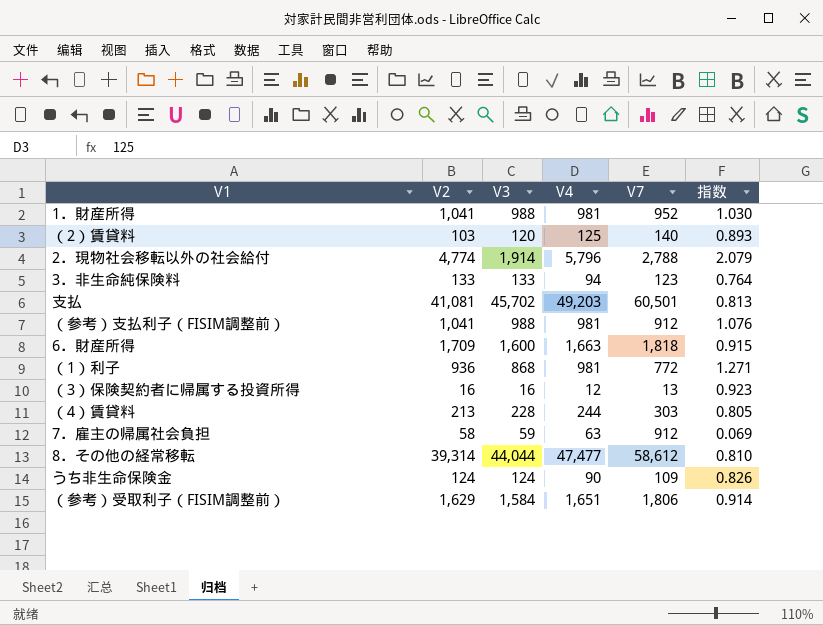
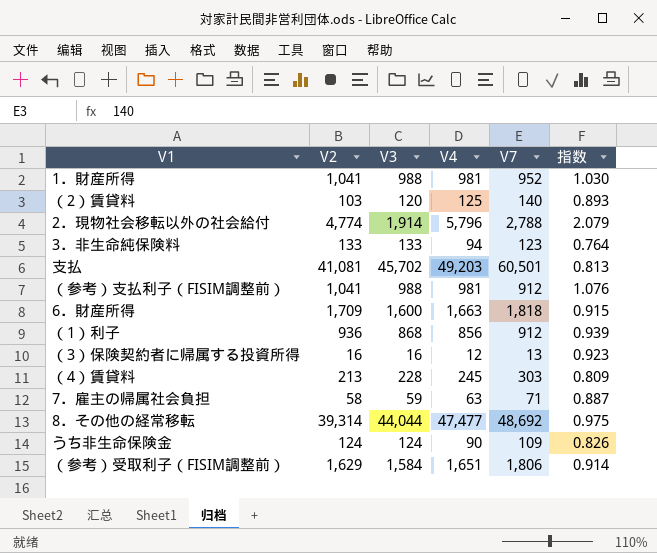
（1）利子 | V4: 981 -> 856
（1）利子 | V7: 772 -> 912
（1）利子 | 指数: 1.271 -> 0.939
（4）賃貸料 | V4: 244 -> 245
（4）賃貸料 | 指数: 0.805 -> 0.809
7．雇主の帰属社会負担 | V7: 912 -> 71
7．雇主の帰属社会負担 | 指数: 0.069 -> 0.887
8．その他の経常移転 | V7: 58,612 -> 48,692
8．その他の経常移転 | 指数: 0.810 -> 0.975

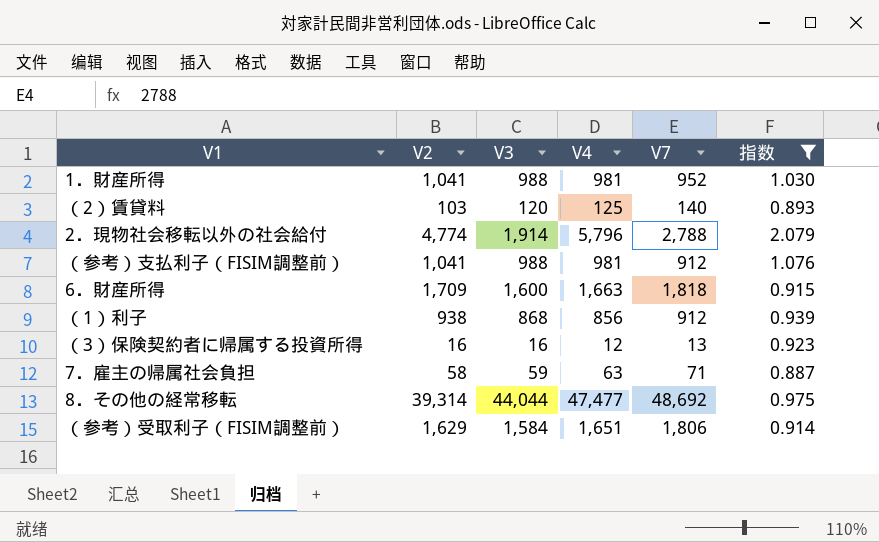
filter: none -> 指数 >= 0.887
（1）利子 | V2: 936 -> 938

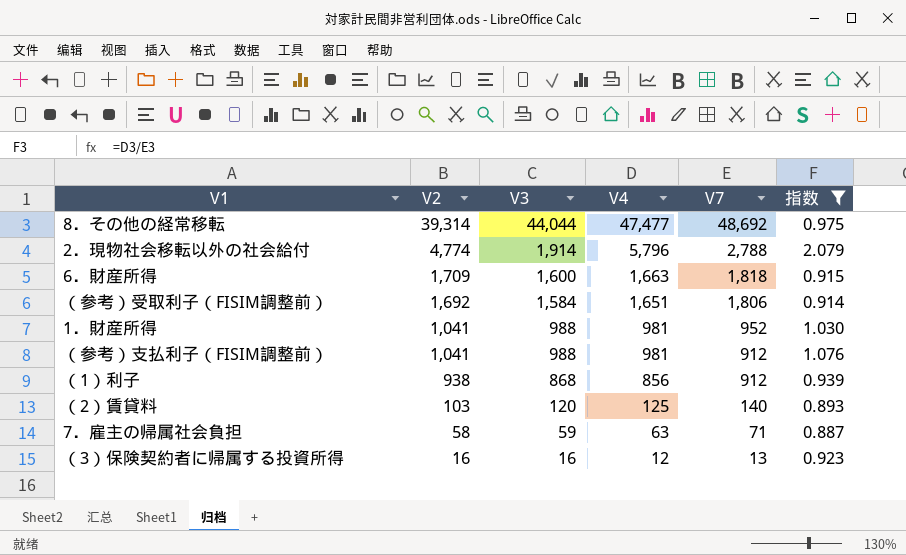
row order: none -> V2 descending
（参考）受取利子（FISIM調整前） | V2: 1,629 -> 1,692

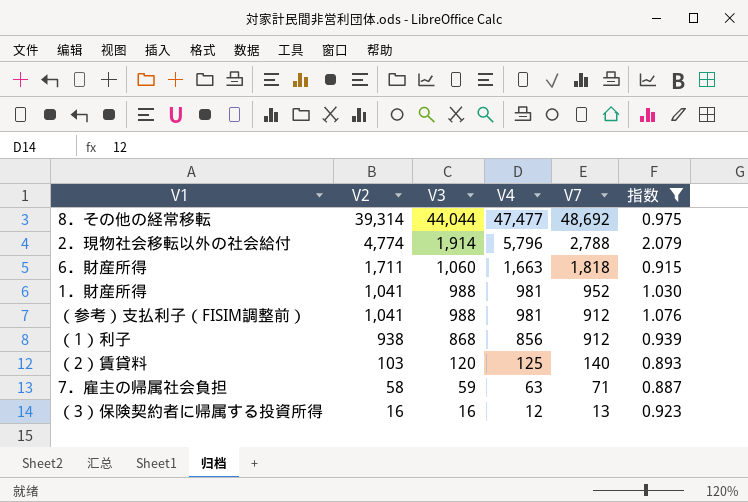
row （参考）受取利子（FISIM調整前）: 1,692 | 1,584 | 1,651 | 1,806 | 0.914 -> none
6．財産所得 | V2: 1,709 -> 1,711
6．財産所得 | V3: 1,600 -> 1,060

